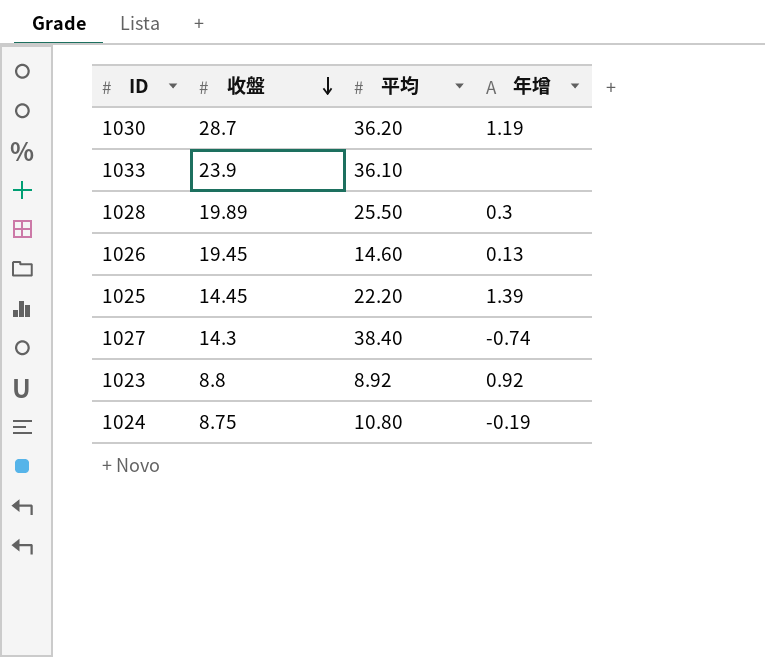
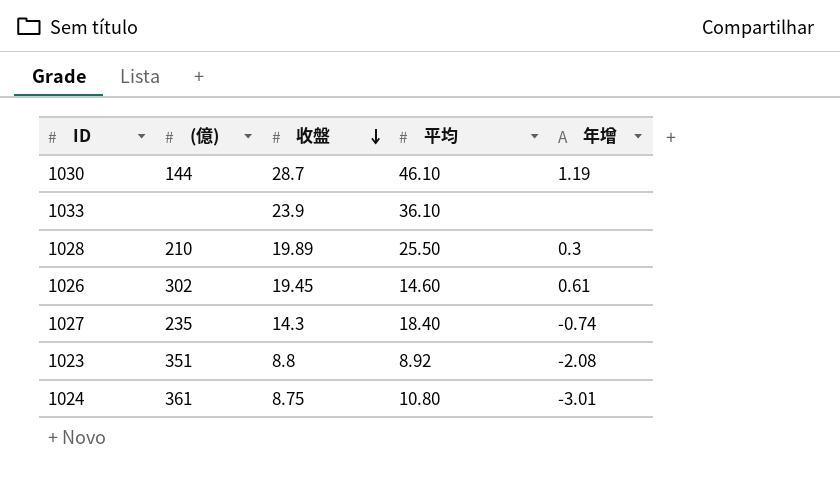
column (億) | position: none -> 2
row 1025: 14.45 | 22.20 | 1.39 -> none
1030 | 平均: 36.20 -> 46.10
1026 | 年增: 0.13 -> 0.61
1027 | 平均: 38.40 -> 18.40
1023 | 年增: 0.92 -> -2.08
1024 | 年增: -0.19 -> -3.01

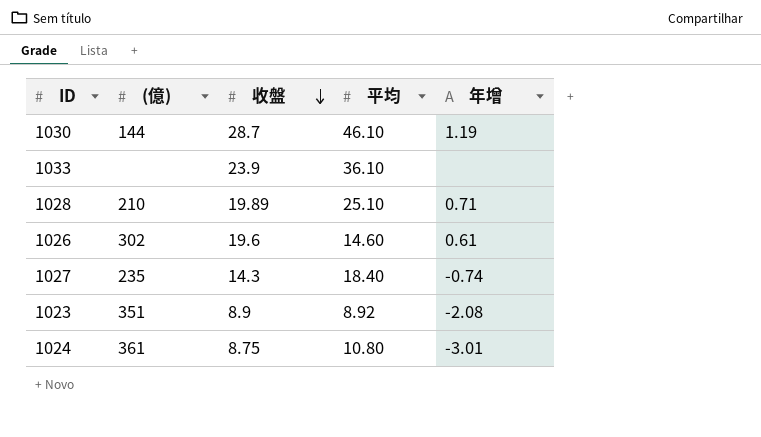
1028 | 平均: 25.50 -> 25.10
1028 | 年增: 0.3 -> 0.71
1026 | 收盤: 19.45 -> 19.6
1023 | 收盤: 8.8 -> 8.9

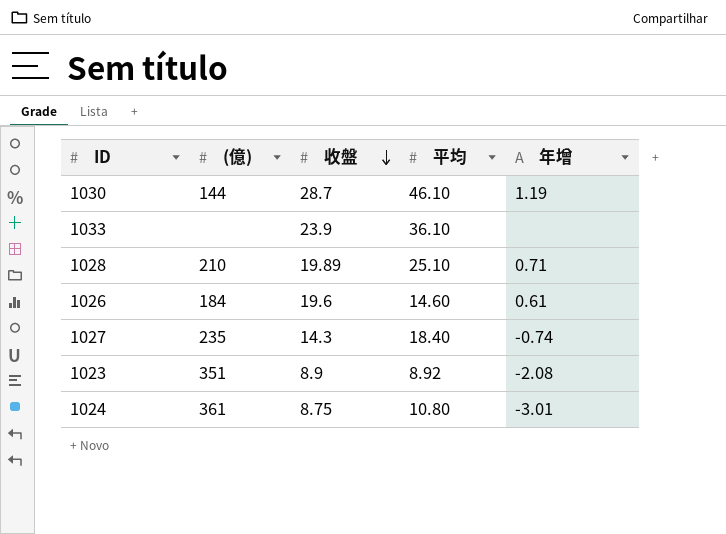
1026 | (億): 302 -> 184

